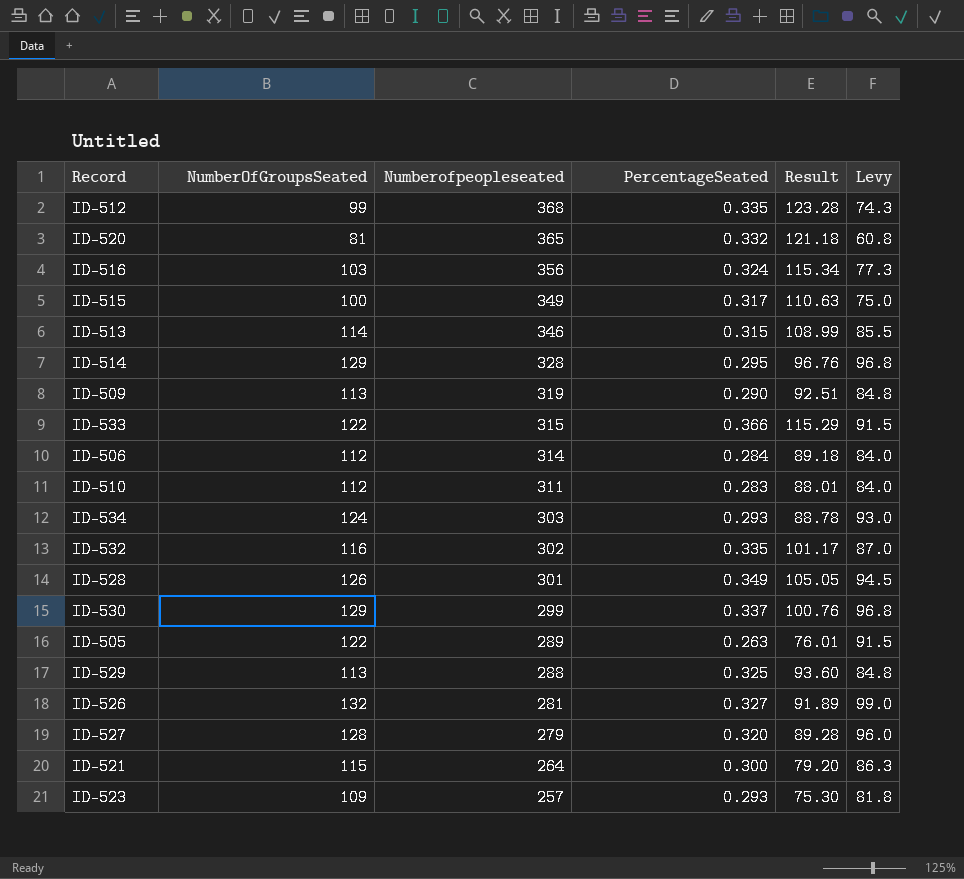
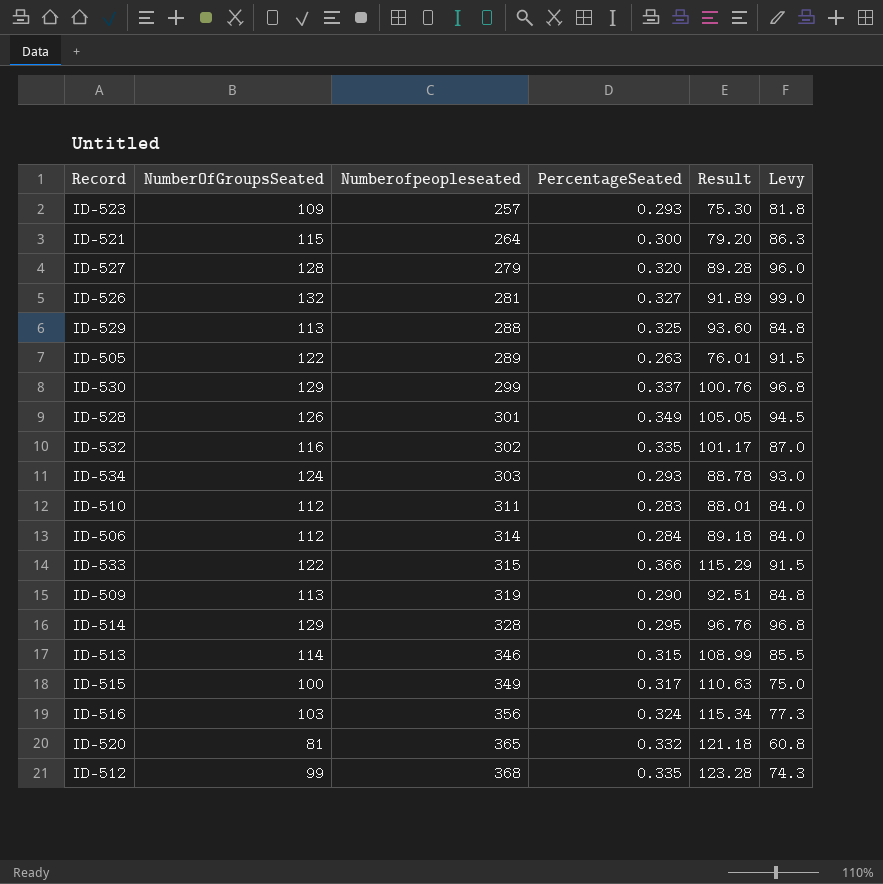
row order: Numberofpeopleseated descending -> Numberofpeopleseated ascending

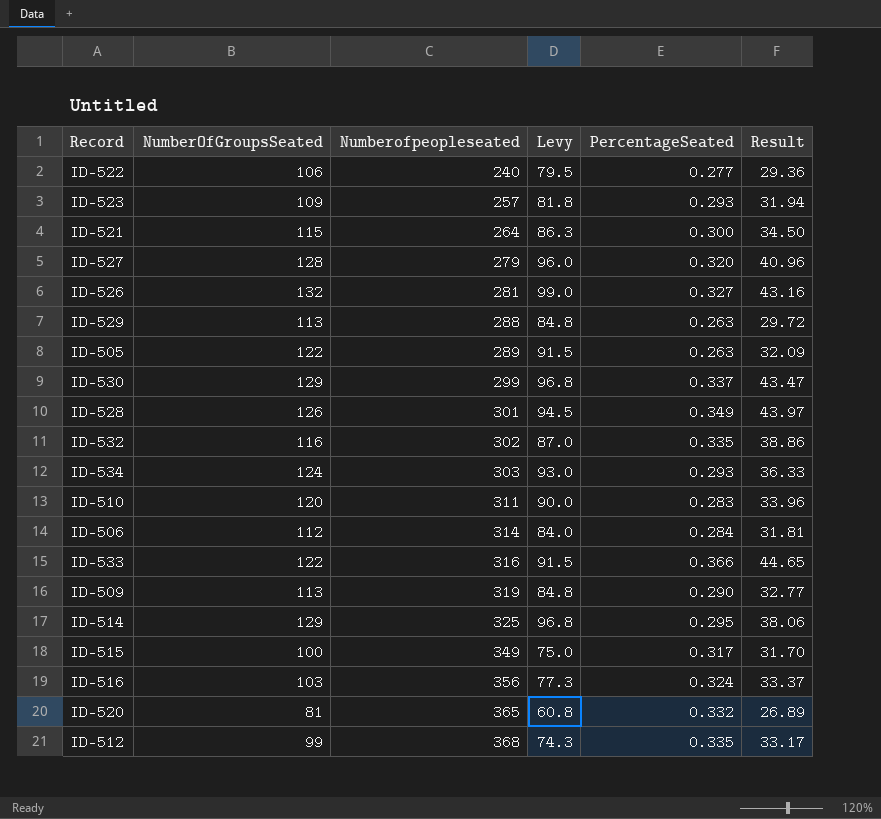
column Levy | position: 6 -> 4
column Result | formula: [Numberofpeopleseated] * [PercentageSeated] -> [NumberOfGroupsSeated] * [PercentageSeated]
row ID-513: 114 | 346 | 0.315 | 108.99 | 85.5 -> none
row ID-522: none -> 106 | 240 | 79.5 | 0.277 | 29.36
ID-529 | PercentageSeated: 0.325 -> 0.263
ID-510 | NumberOfGroupsSeated: 112 -> 120
ID-510 | Levy: 84.0 -> 90.0
ID-533 | Numberofpeopleseated: 315 -> 316
ID-514 | Numberofpeopleseated: 328 -> 325

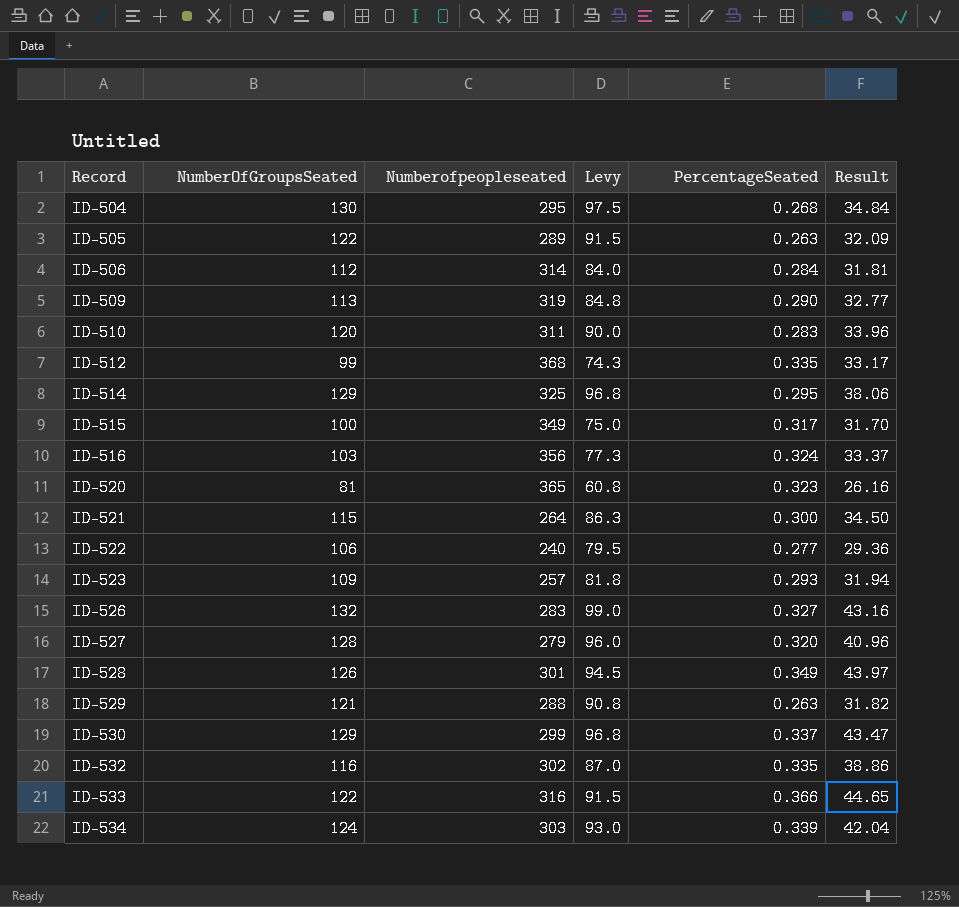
row order: Numberofpeopleseated ascending -> Record ascending
row ID-504: none -> 130 | 295 | 97.5 | 0.268 | 34.84
ID-520 | PercentageSeated: 0.332 -> 0.323
ID-520 | Result: 26.89 -> 26.16
ID-526 | Numberofpeopleseated: 281 -> 283
ID-529 | NumberOfGroupsSeated: 113 -> 121
ID-529 | Levy: 84.8 -> 90.8
ID-529 | Result: 29.72 -> 31.82
ID-534 | PercentageSeated: 0.293 -> 0.339
ID-534 | Result: 36.33 -> 42.04

